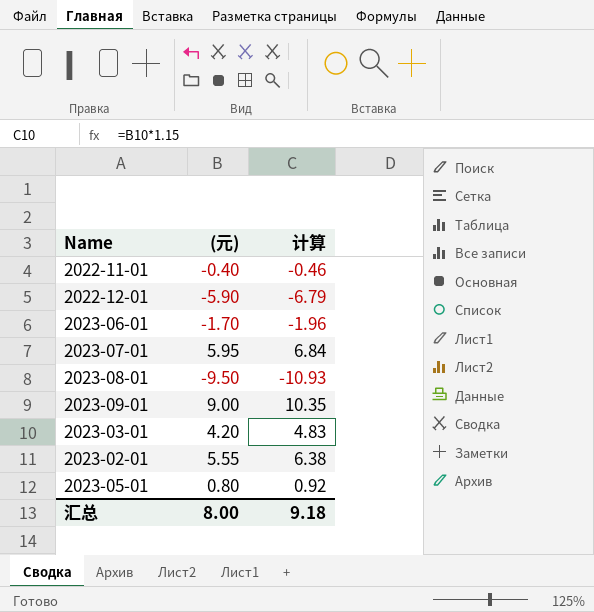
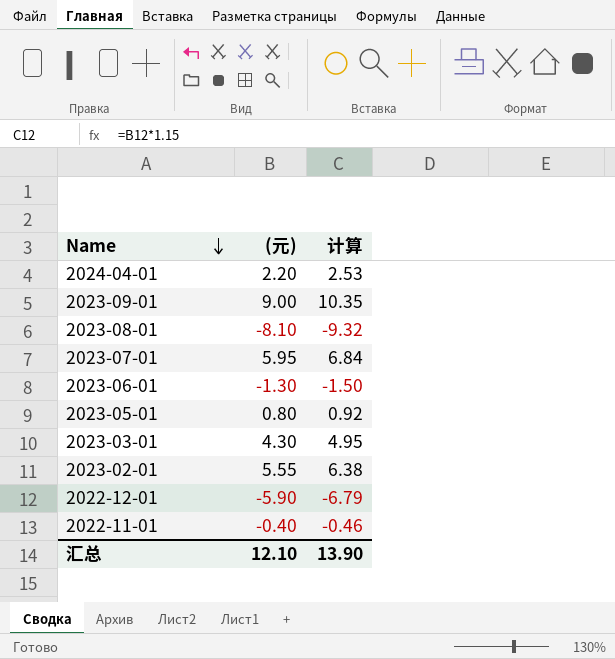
row order: none -> Name descending
row 2024-04-01: none -> 2.20 | 2.53
2023-08-01 | (元): -9.50 -> -8.10
2023-08-01 | 计算: -10.93 -> -9.32
2023-06-01 | (元): -1.70 -> -1.30
2023-06-01 | 计算: -1.96 -> -1.50
2023-03-01 | (元): 4.20 -> 4.30
2023-03-01 | 计算: 4.83 -> 4.95
汇总 | (元): 8.00 -> 12.10
汇总 | 计算: 9.18 -> 13.90

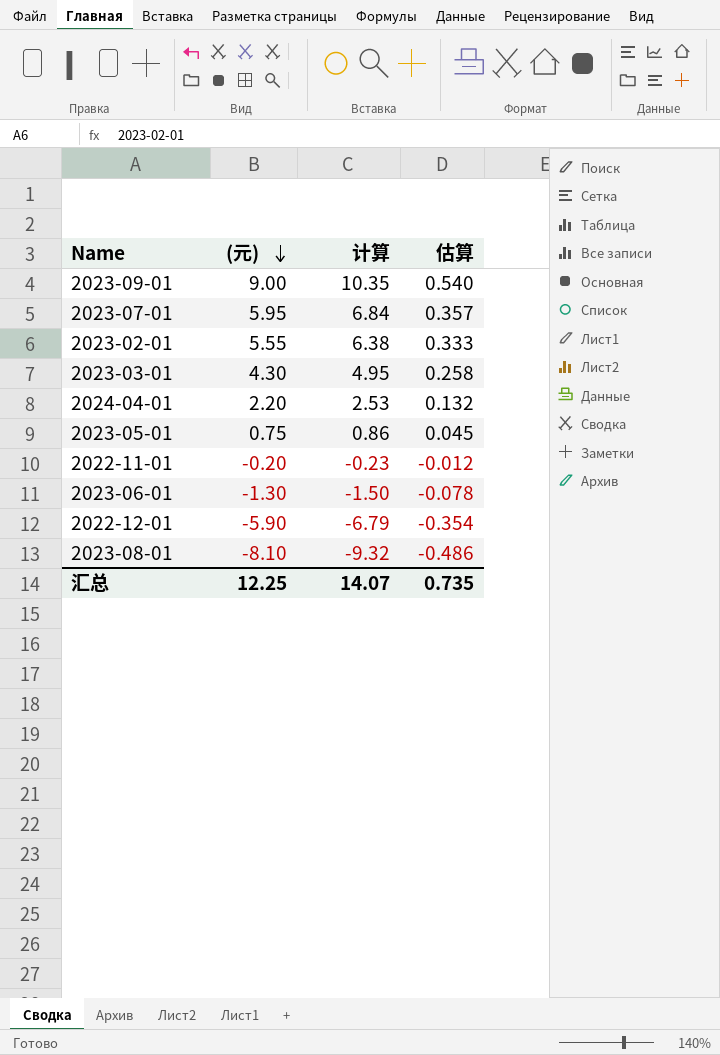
row order: Name descending -> (元) descending
column 估算 | formula: none -> [(元)] * 0.06
2023-05-01 | (元): 0.80 -> 0.75
2023-05-01 | 计算: 0.92 -> 0.86
2022-11-01 | (元): -0.40 -> -0.20
2022-11-01 | 计算: -0.46 -> -0.23
汇总 | (元): 12.10 -> 12.25
汇总 | 计算: 13.90 -> 14.07

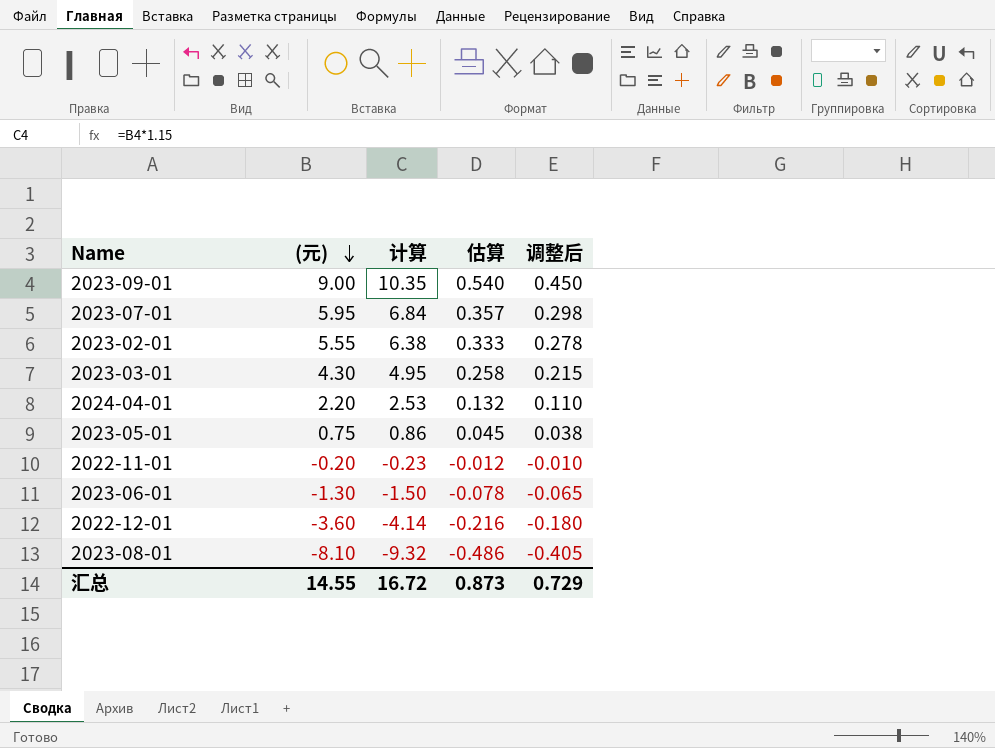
column 调整后 | formula: none -> [(元)] * 0.05
2022-12-01 | (元): -5.90 -> -3.60
2022-12-01 | 计算: -6.79 -> -4.14
2022-12-01 | 估算: -0.354 -> -0.216
汇总 | (元): 12.25 -> 14.55
汇总 | 计算: 14.07 -> 16.72
汇总 | 估算: 0.735 -> 0.873

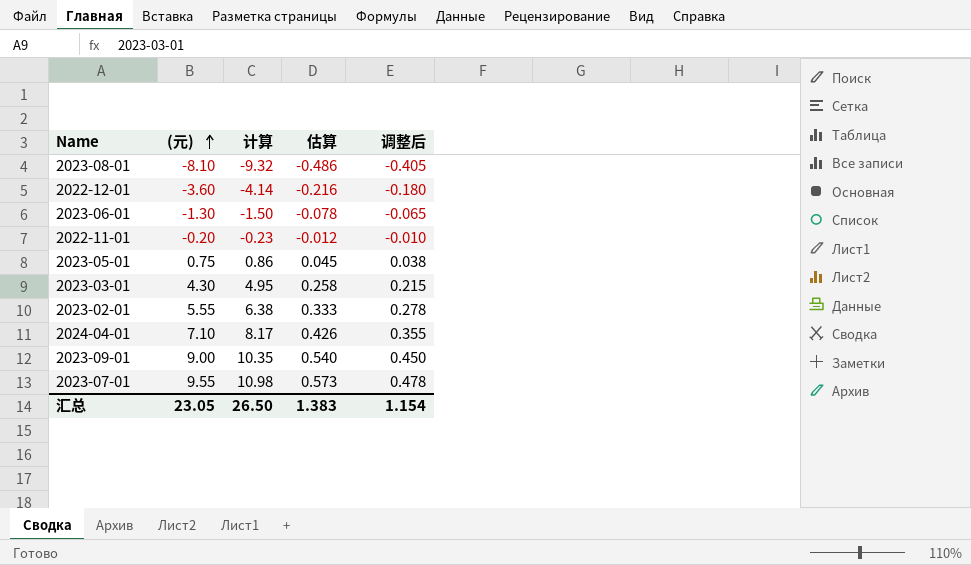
row order: (元) descending -> (元) ascending
2024-04-01 | (元): 2.20 -> 7.10
2024-04-01 | 计算: 2.53 -> 8.17
2024-04-01 | 估算: 0.132 -> 0.426
2024-04-01 | 调整后: 0.110 -> 0.355
2023-07-01 | (元): 5.95 -> 9.55
2023-07-01 | 计算: 6.84 -> 10.98
2023-07-01 | 估算: 0.357 -> 0.573
2023-07-01 | 调整后: 0.298 -> 0.478
汇总 | (元): 14.55 -> 23.05
汇总 | 计算: 16.72 -> 26.50
汇总 | 估算: 0.873 -> 1.383
汇总 | 调整后: 0.729 -> 1.154

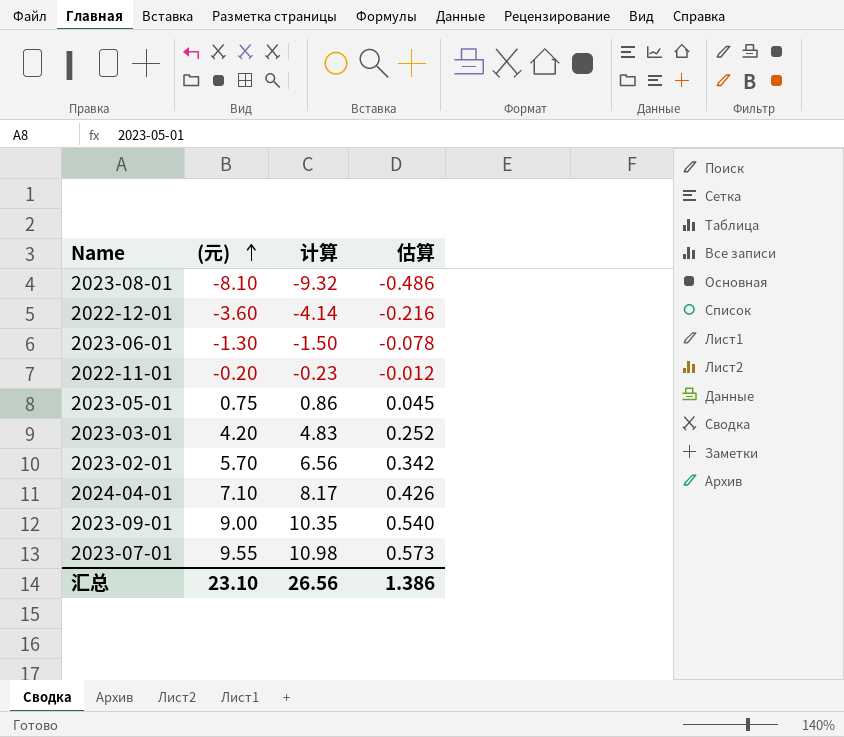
column 调整后 | formula: [(元)] * 0.05 -> none
2023-03-01 | (元): 4.30 -> 4.20
2023-03-01 | 计算: 4.95 -> 4.83
2023-03-01 | 估算: 0.258 -> 0.252
2023-02-01 | (元): 5.55 -> 5.70
2023-02-01 | 计算: 6.38 -> 6.56
2023-02-01 | 估算: 0.333 -> 0.342
汇总 | (元): 23.05 -> 23.10
汇总 | 计算: 26.50 -> 26.56
汇总 | 估算: 1.383 -> 1.386

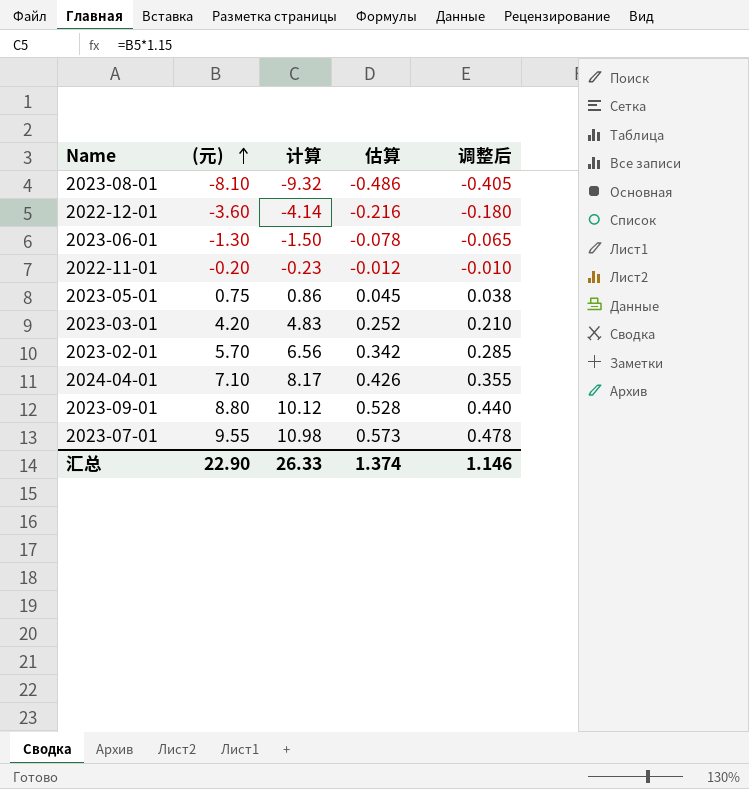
column 调整后 | formula: none -> [(元)] * 0.05
2023-09-01 | (元): 9.00 -> 8.80
2023-09-01 | 计算: 10.35 -> 10.12
2023-09-01 | 估算: 0.540 -> 0.528
汇总 | (元): 23.10 -> 22.90
汇总 | 计算: 26.56 -> 26.33
汇总 | 估算: 1.386 -> 1.374

